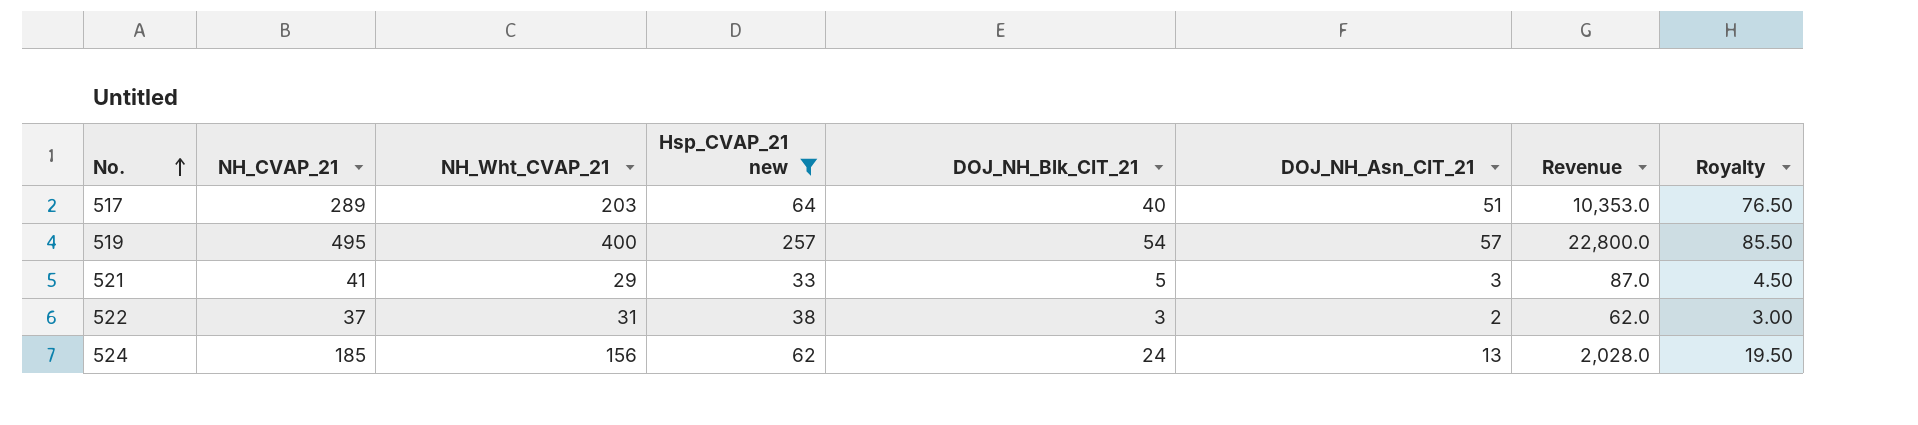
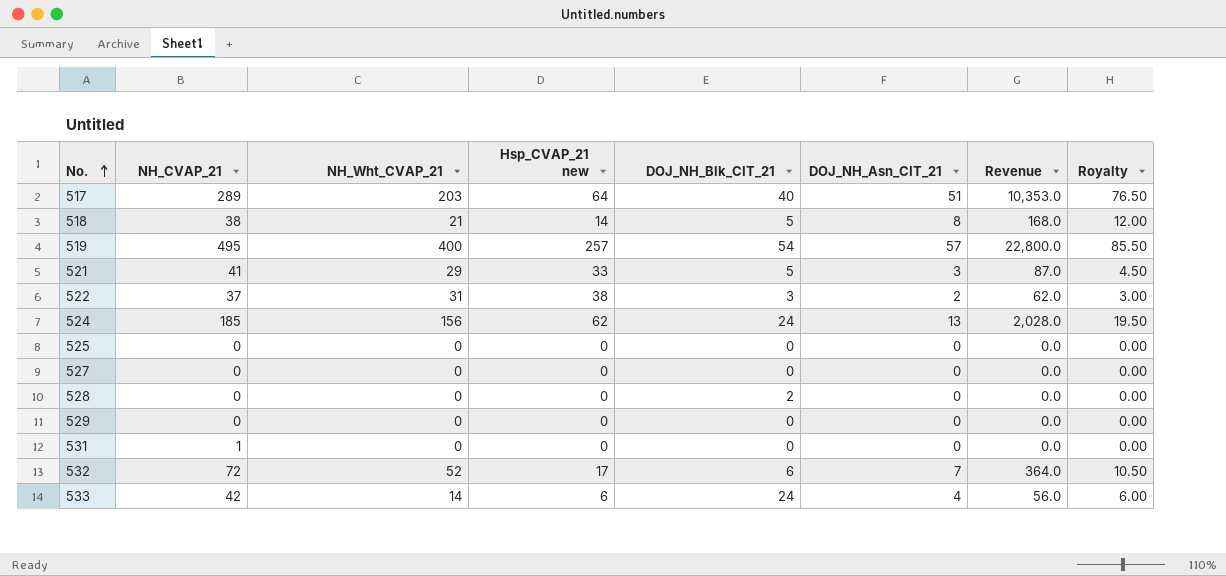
filter: Hsp_CVAP_21 new >= 33 -> none

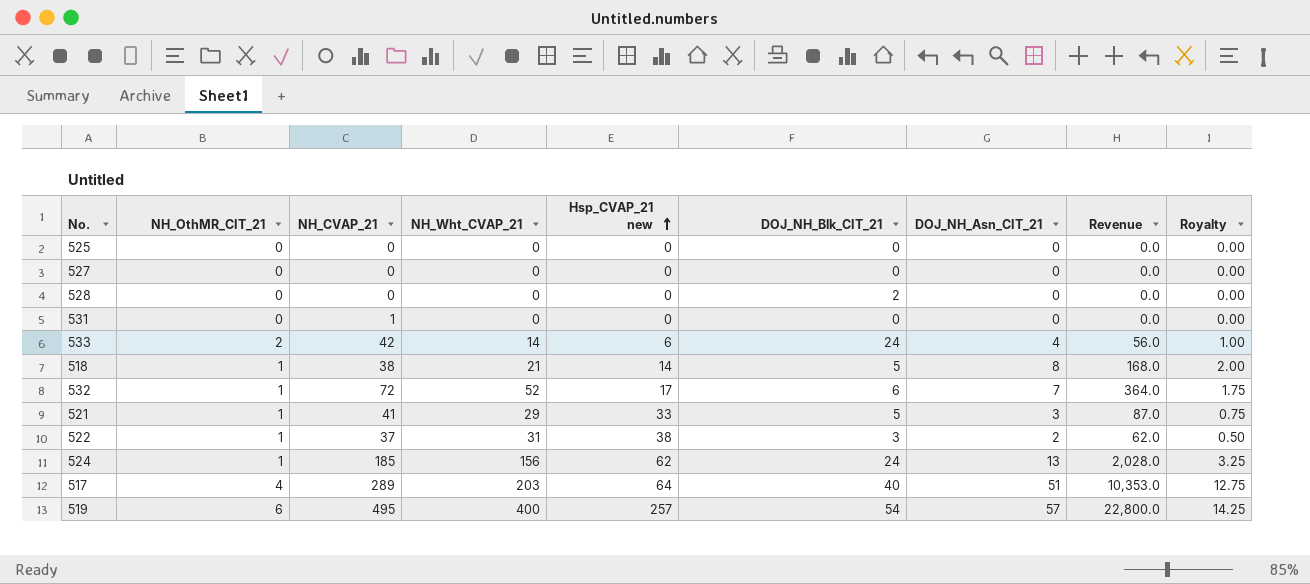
row order: No. ascending -> Hsp_CVAP_21 new ascending
column NH_OthMR_CIT_21 | position: none -> 2
column Royalty | formula: [DOJ_NH_Asn_CIT_21] * 1.5 -> [DOJ_NH_Asn_CIT_21] * 0.25
row 529: 0 | 0 | 0 | 0 | 0 | 0.0 | 0.00 -> none

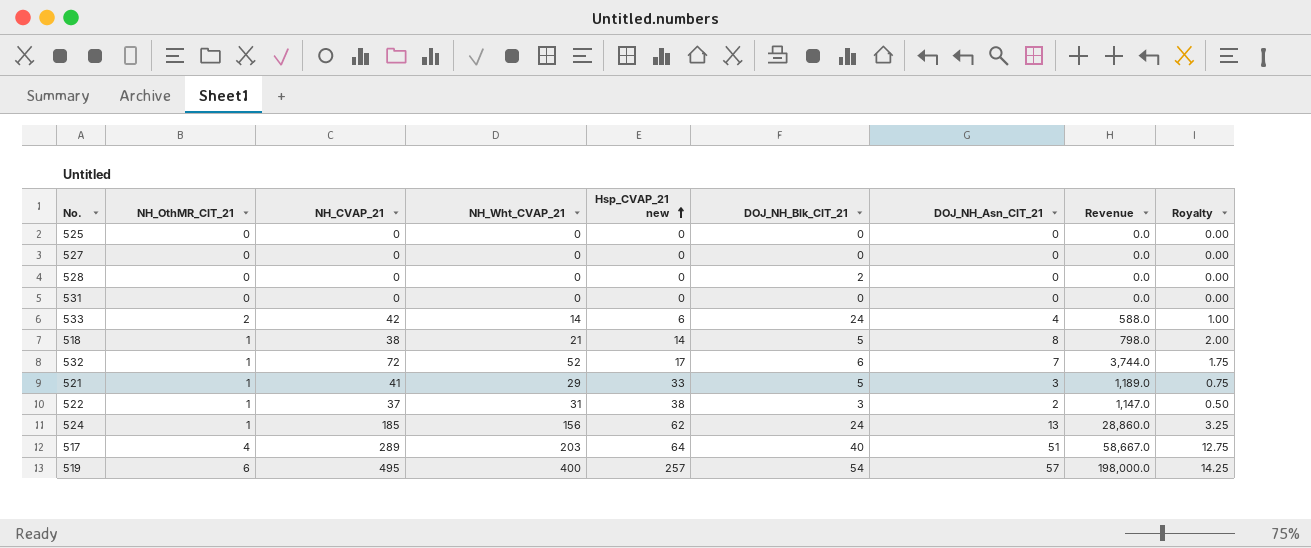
column Revenue | formula: [NH_Wht_CVAP_21] * [DOJ_NH_Asn_CIT_21] -> [NH_CVAP_21] * [NH_Wht_CVAP_21]
531 | NH_CVAP_21: 1 -> 0

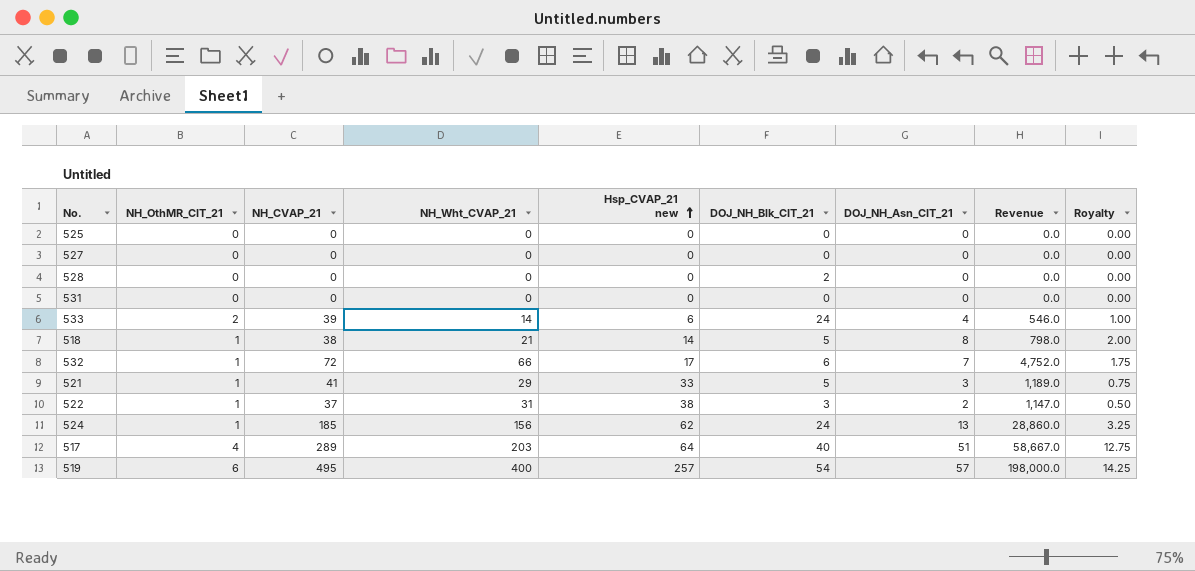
533 | NH_CVAP_21: 42 -> 39
533 | Revenue: 588.0 -> 546.0
532 | NH_Wht_CVAP_21: 52 -> 66
532 | Revenue: 3,744.0 -> 4,752.0

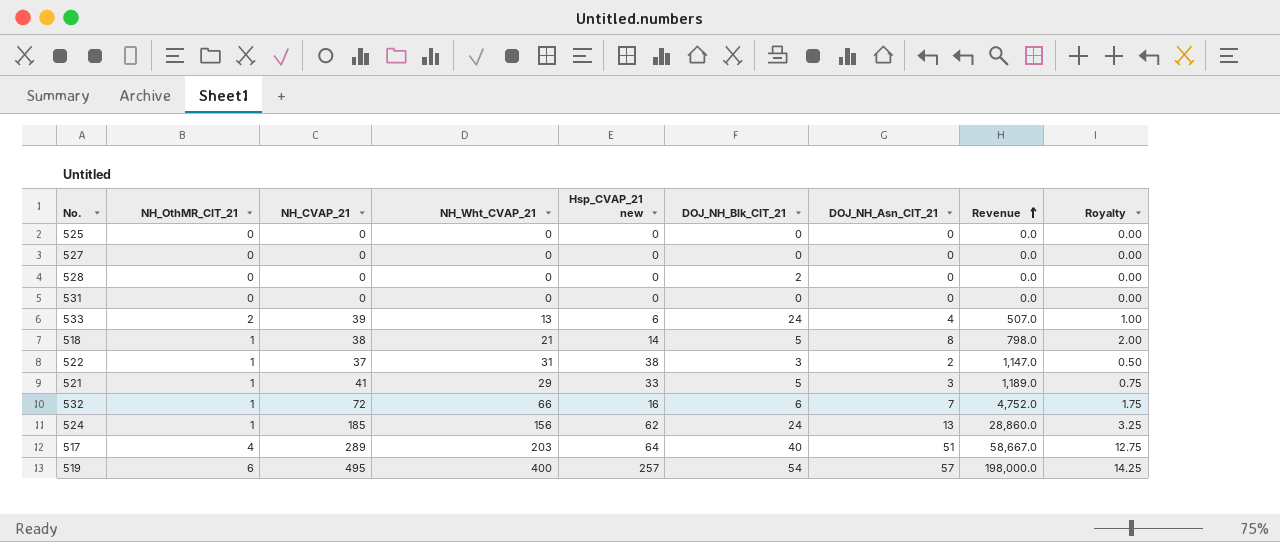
row order: Hsp_CVAP_21 new ascending -> Revenue ascending
533 | NH_Wht_CVAP_21: 14 -> 13
533 | Revenue: 546.0 -> 507.0
532 | Hsp_CVAP_21 new: 17 -> 16

